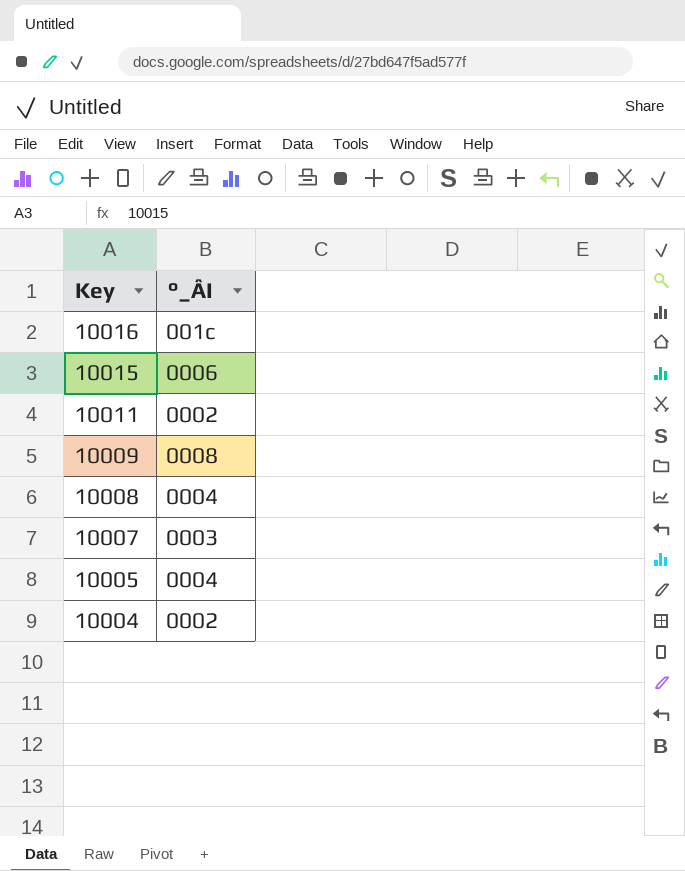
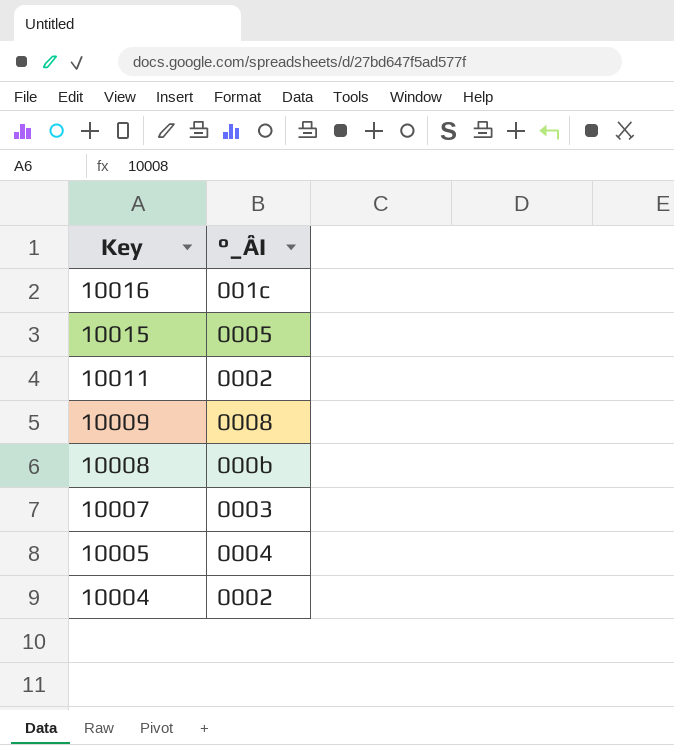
10015 | °_ÂI: 0006 -> 0005
10008 | °_ÂI: 0004 -> 000b

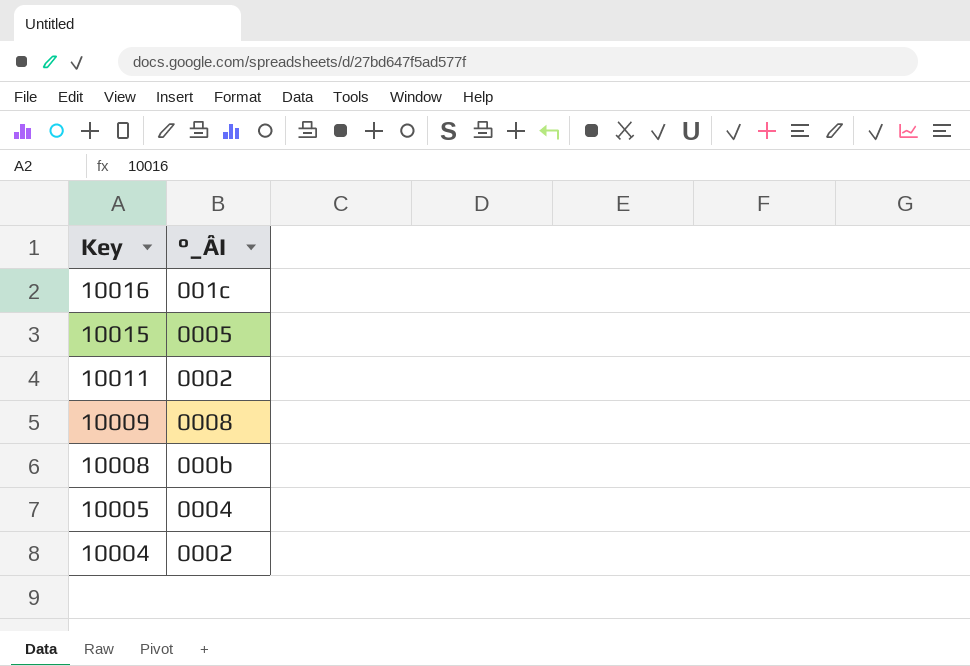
row 10007: 0003 -> none

